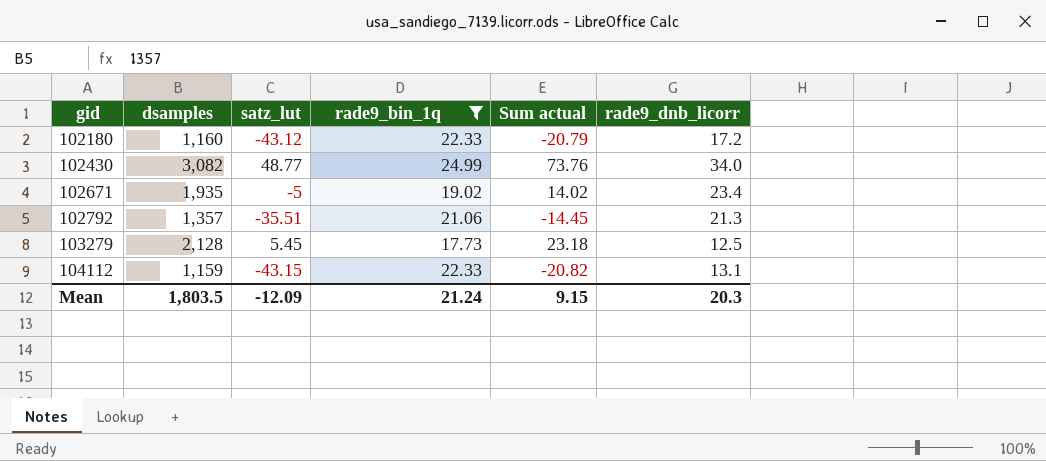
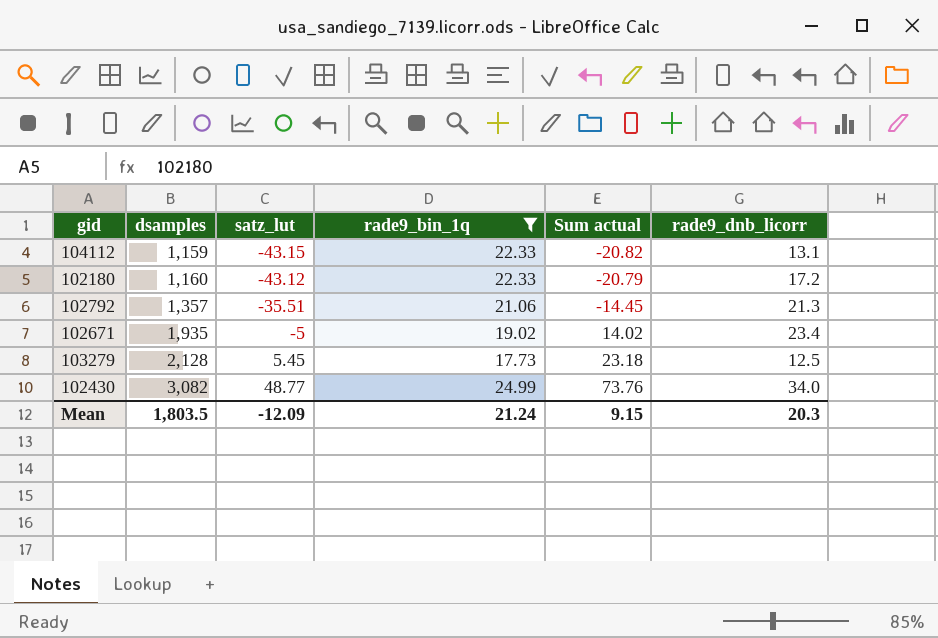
row order: gid ascending -> dsamples ascending

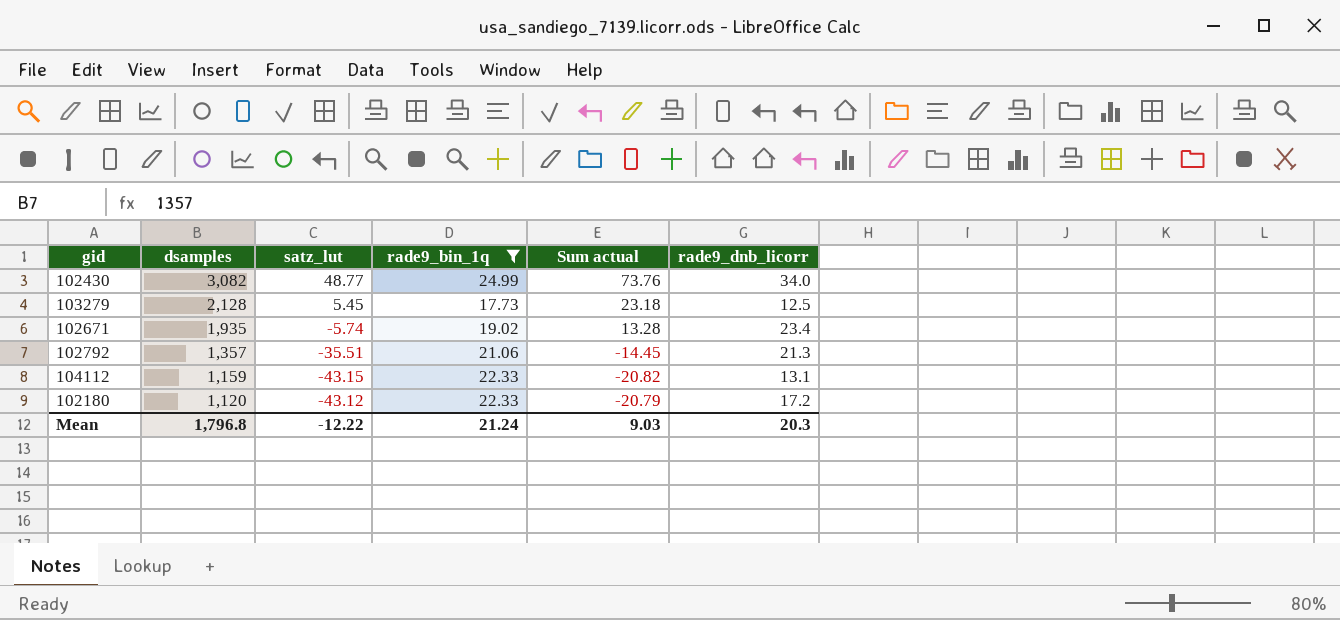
row order: dsamples ascending -> dsamples descending
102671 | satz_lut: -5 -> -5.74
102671 | Sum actual: 14.02 -> 13.28
102180 | dsamples: 1,160 -> 1,120
Mean | dsamples: 1,803.5 -> 1,796.8
Mean | satz_lut: -12.09 -> -12.22
Mean | Sum actual: 9.15 -> 9.03

